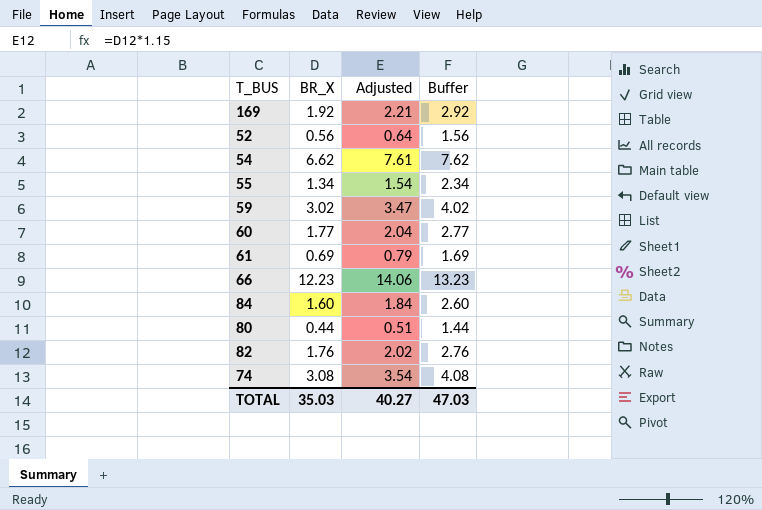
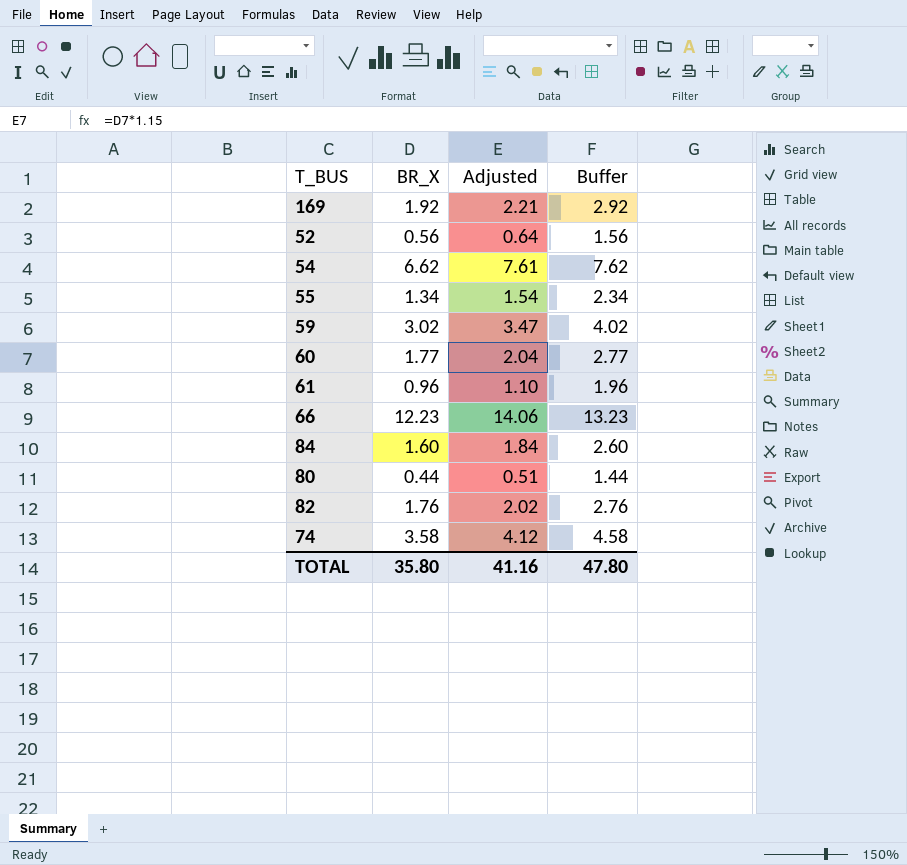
61 | BR_X: 0.69 -> 0.96
61 | Adjusted: 0.79 -> 1.10
61 | Buffer: 1.69 -> 1.96
74 | BR_X: 3.08 -> 3.58
74 | Adjusted: 3.54 -> 4.12
74 | Buffer: 4.08 -> 4.58
TOTAL | BR_X: 35.03 -> 35.80
TOTAL | Adjusted: 40.27 -> 41.16
TOTAL | Buffer: 47.03 -> 47.80

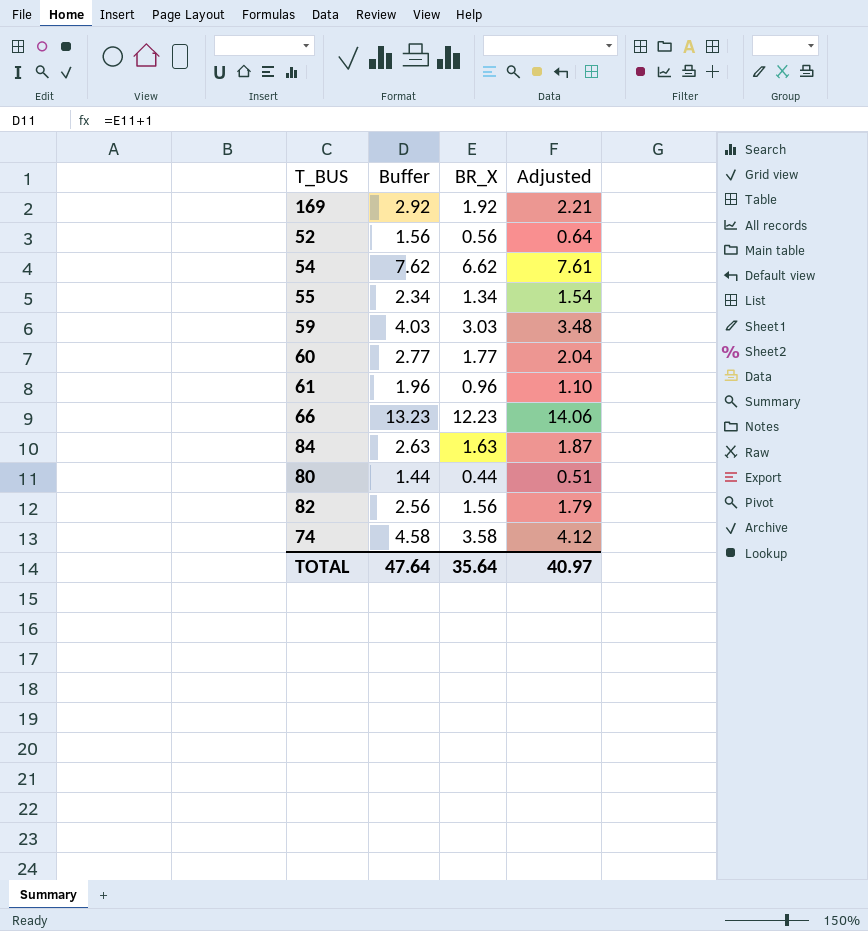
column Buffer | position: 4 -> 2
59 | Buffer: 4.02 -> 4.03
59 | BR_X: 3.02 -> 3.03
59 | Adjusted: 3.47 -> 3.48
84 | Buffer: 2.60 -> 2.63
84 | BR_X: 1.60 -> 1.63
84 | Adjusted: 1.84 -> 1.87
82 | Buffer: 2.76 -> 2.56
82 | BR_X: 1.76 -> 1.56
82 | Adjusted: 2.02 -> 1.79
TOTAL | Buffer: 47.80 -> 47.64
TOTAL | BR_X: 35.80 -> 35.64
TOTAL | Adjusted: 41.16 -> 40.97

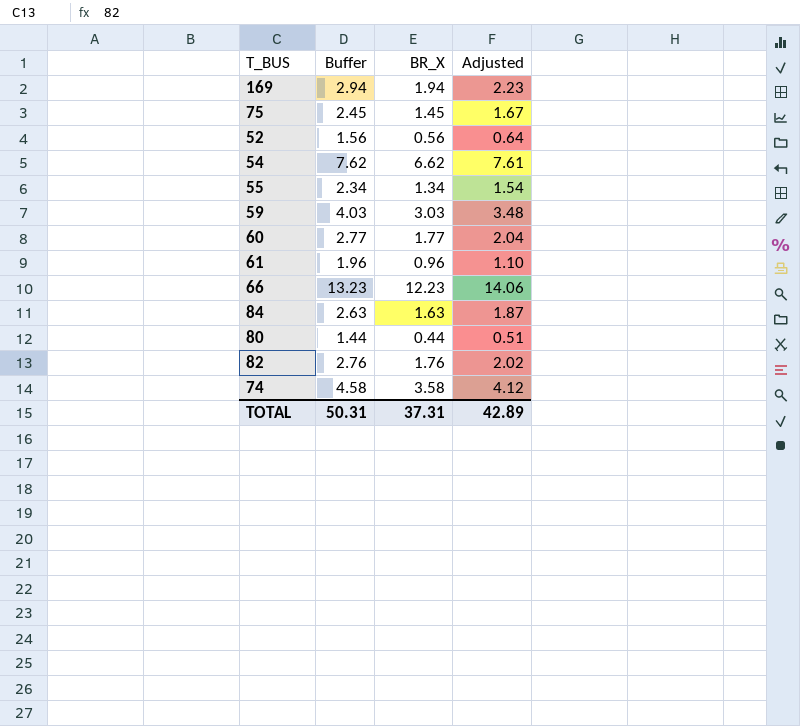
169 | Buffer: 2.92 -> 2.94
169 | BR_X: 1.92 -> 1.94
169 | Adjusted: 2.21 -> 2.23
row 75: none -> 2.45 | 1.45 | 1.67
82 | Buffer: 2.56 -> 2.76
82 | BR_X: 1.56 -> 1.76
82 | Adjusted: 1.79 -> 2.02
TOTAL | Buffer: 47.64 -> 50.31
TOTAL | BR_X: 35.64 -> 37.31
TOTAL | Adjusted: 40.97 -> 42.89

